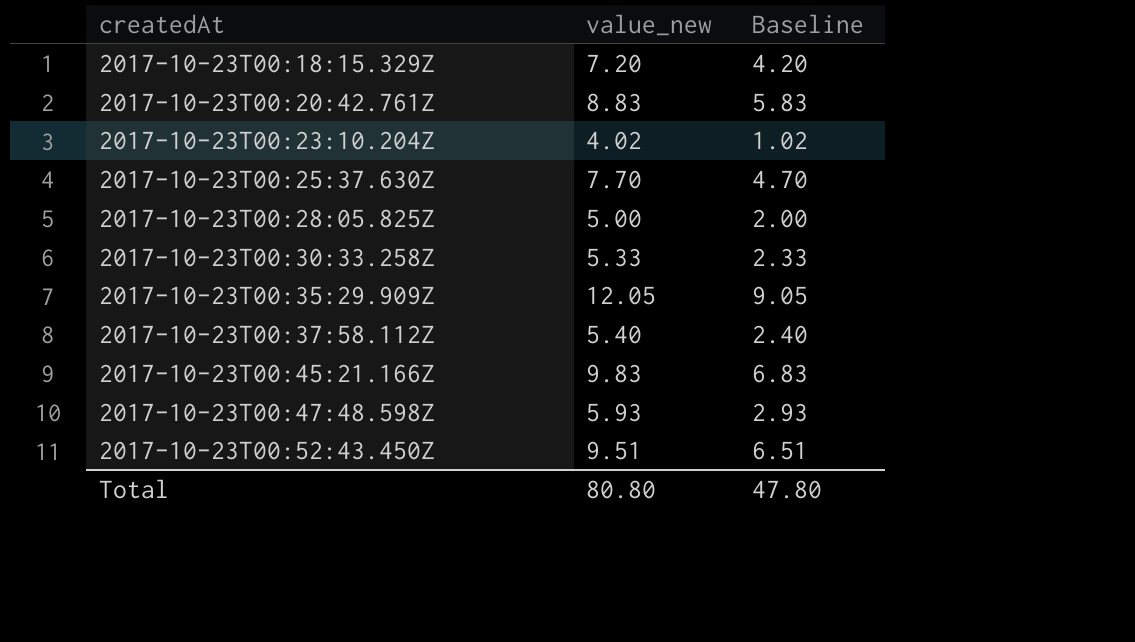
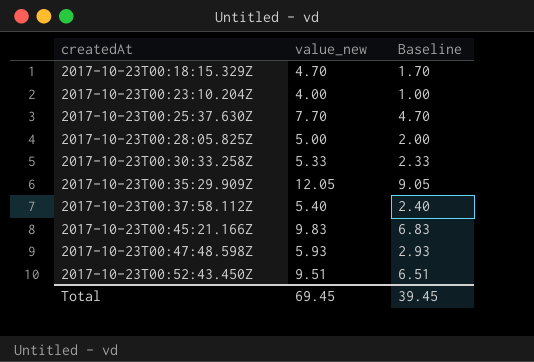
row 2017-10-23T00:20:42.761Z: 8.83 | 5.83 -> none
2017-10-23T00:18:15.329Z | value_new: 7.20 -> 4.70
2017-10-23T00:18:15.329Z | Baseline: 4.20 -> 1.70
2017-10-23T00:23:10.204Z | value_new: 4.02 -> 4.00
2017-10-23T00:23:10.204Z | Baseline: 1.02 -> 1.00
Total | value_new: 80.80 -> 69.45
Total | Baseline: 47.80 -> 39.45

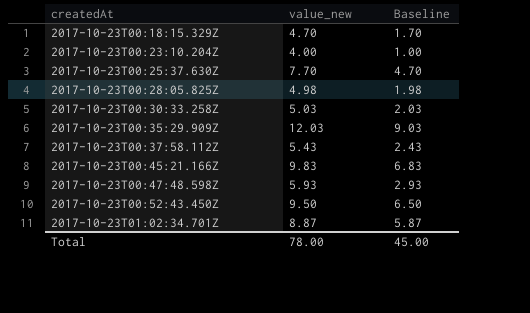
2017-10-23T00:28:05.825Z | value_new: 5.00 -> 4.98
2017-10-23T00:28:05.825Z | Baseline: 2.00 -> 1.98
2017-10-23T00:30:33.258Z | value_new: 5.33 -> 5.03
2017-10-23T00:30:33.258Z | Baseline: 2.33 -> 2.03
2017-10-23T00:35:29.909Z | value_new: 12.05 -> 12.03
2017-10-23T00:35:29.909Z | Baseline: 9.05 -> 9.03
2017-10-23T00:37:58.112Z | value_new: 5.40 -> 5.43
2017-10-23T00:37:58.112Z | Baseline: 2.40 -> 2.43
2017-10-23T00:52:43.450Z | value_new: 9.51 -> 9.50
2017-10-23T00:52:43.450Z | Baseline: 6.51 -> 6.50
row 2017-10-23T01:02:34.701Z: none -> 8.87 | 5.87
Total | value_new: 69.45 -> 78.00
Total | Baseline: 39.45 -> 45.00

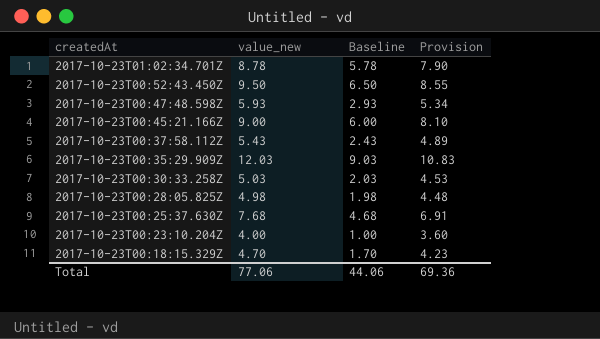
row order: createdAt ascending -> createdAt descending
column Provision | formula: none -> [value_new] * 0.9
2017-10-23T01:02:34.701Z | value_new: 8.87 -> 8.78
2017-10-23T01:02:34.701Z | Baseline: 5.87 -> 5.78
2017-10-23T00:45:21.166Z | value_new: 9.83 -> 9.00
2017-10-23T00:45:21.166Z | Baseline: 6.83 -> 6.00
2017-10-23T00:25:37.630Z | value_new: 7.70 -> 7.68
2017-10-23T00:25:37.630Z | Baseline: 4.70 -> 4.68
Total | value_new: 78.00 -> 77.06
Total | Baseline: 45.00 -> 44.06

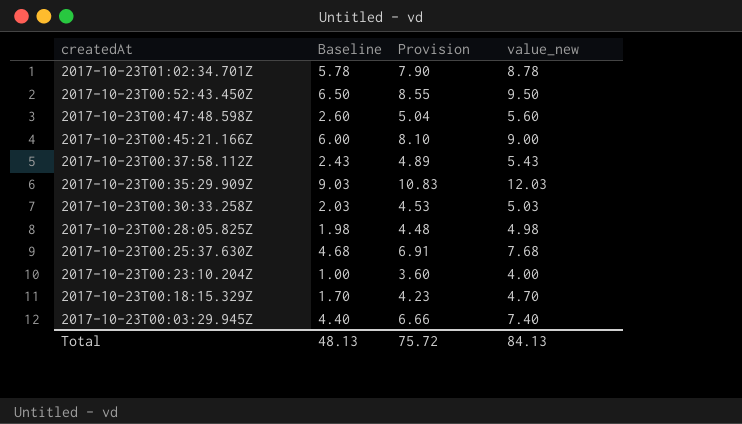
column value_new | position: 2 -> 4
2017-10-23T00:47:48.598Z | Baseline: 2.93 -> 2.60
2017-10-23T00:47:48.598Z | Provision: 5.34 -> 5.04
2017-10-23T00:47:48.598Z | value_new: 5.93 -> 5.60
row 2017-10-23T00:03:29.945Z: none -> 4.40 | 6.66 | 7.40
Total | Baseline: 44.06 -> 48.13
Total | Provision: 69.36 -> 75.72
Total | value_new: 77.06 -> 84.13

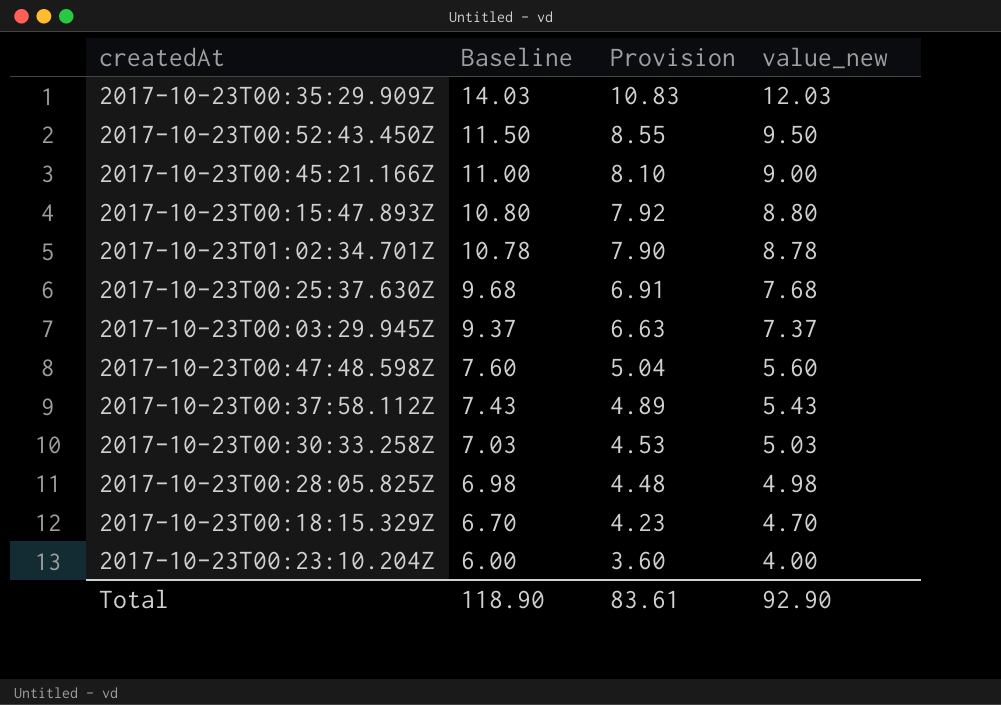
row order: createdAt descending -> Baseline descending
column Baseline | formula: [value_new] - 3 -> [value_new] + 2
row 2017-10-23T00:15:47.893Z: none -> 10.80 | 7.92 | 8.80
2017-10-23T00:03:29.945Z | Provision: 6.66 -> 6.63
2017-10-23T00:03:29.945Z | value_new: 7.40 -> 7.37
Total | Baseline: 48.13 -> 118.90
Total | Provision: 75.72 -> 83.61
Total | value_new: 84.13 -> 92.90

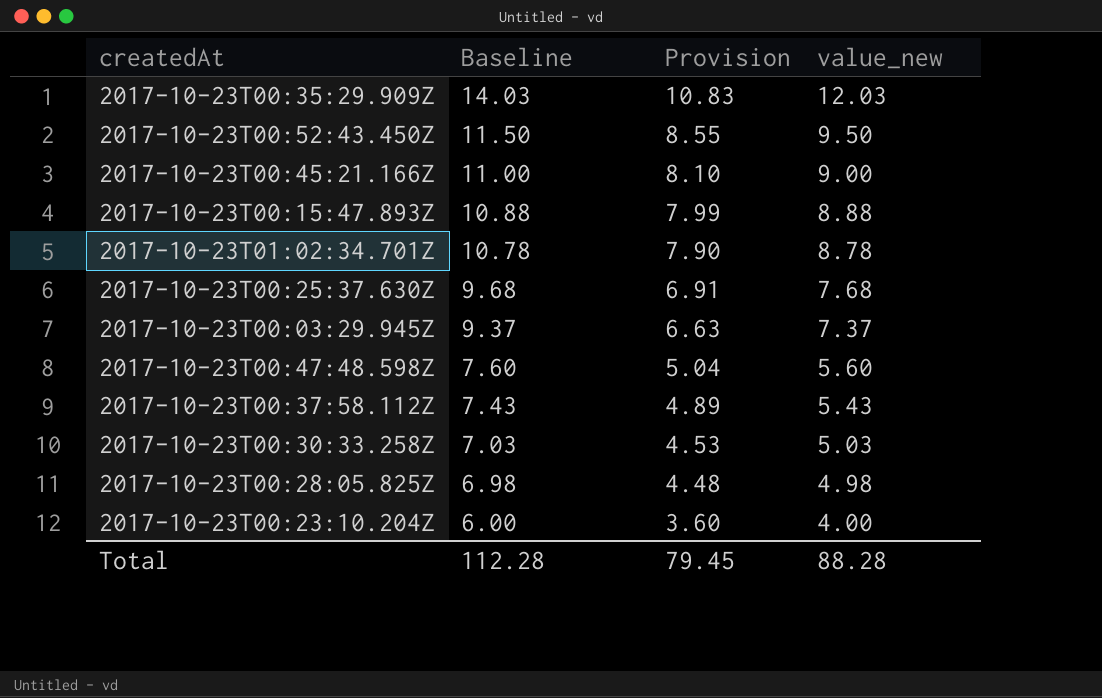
row 2017-10-23T00:18:15.329Z: 6.70 | 4.23 | 4.70 -> none
2017-10-23T00:15:47.893Z | Baseline: 10.80 -> 10.88
2017-10-23T00:15:47.893Z | Provision: 7.92 -> 7.99
2017-10-23T00:15:47.893Z | value_new: 8.80 -> 8.88
Total | Baseline: 118.90 -> 112.28
Total | Provision: 83.61 -> 79.45
Total | value_new: 92.90 -> 88.28

